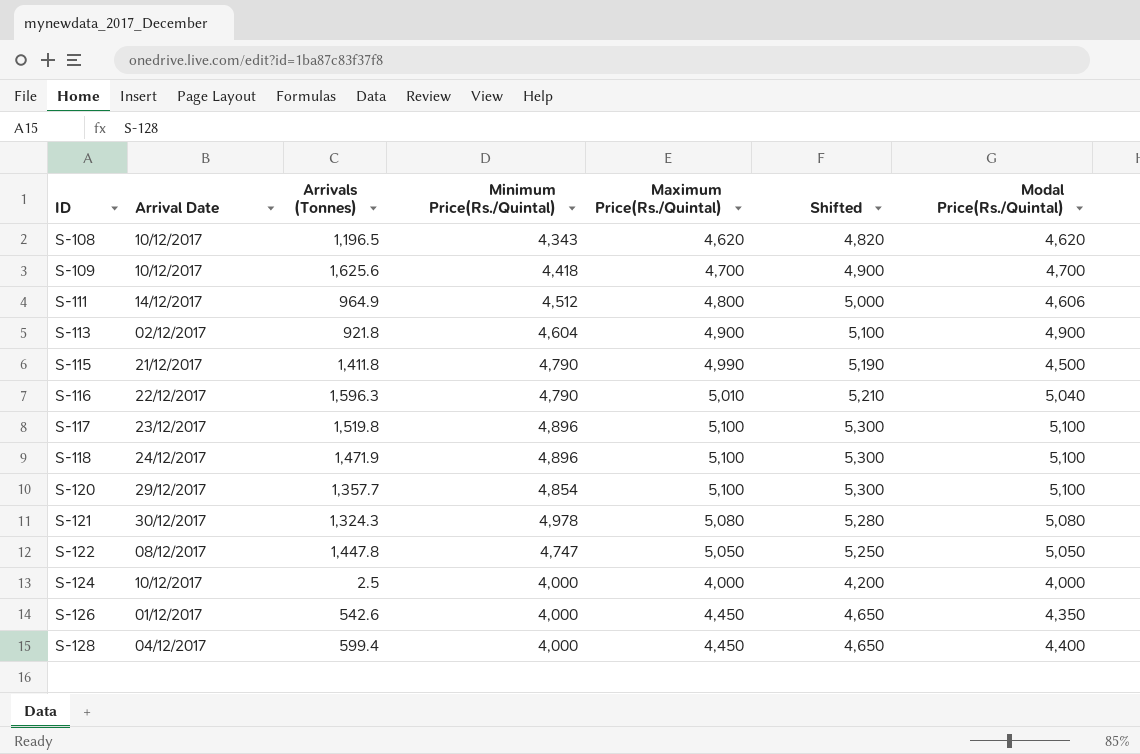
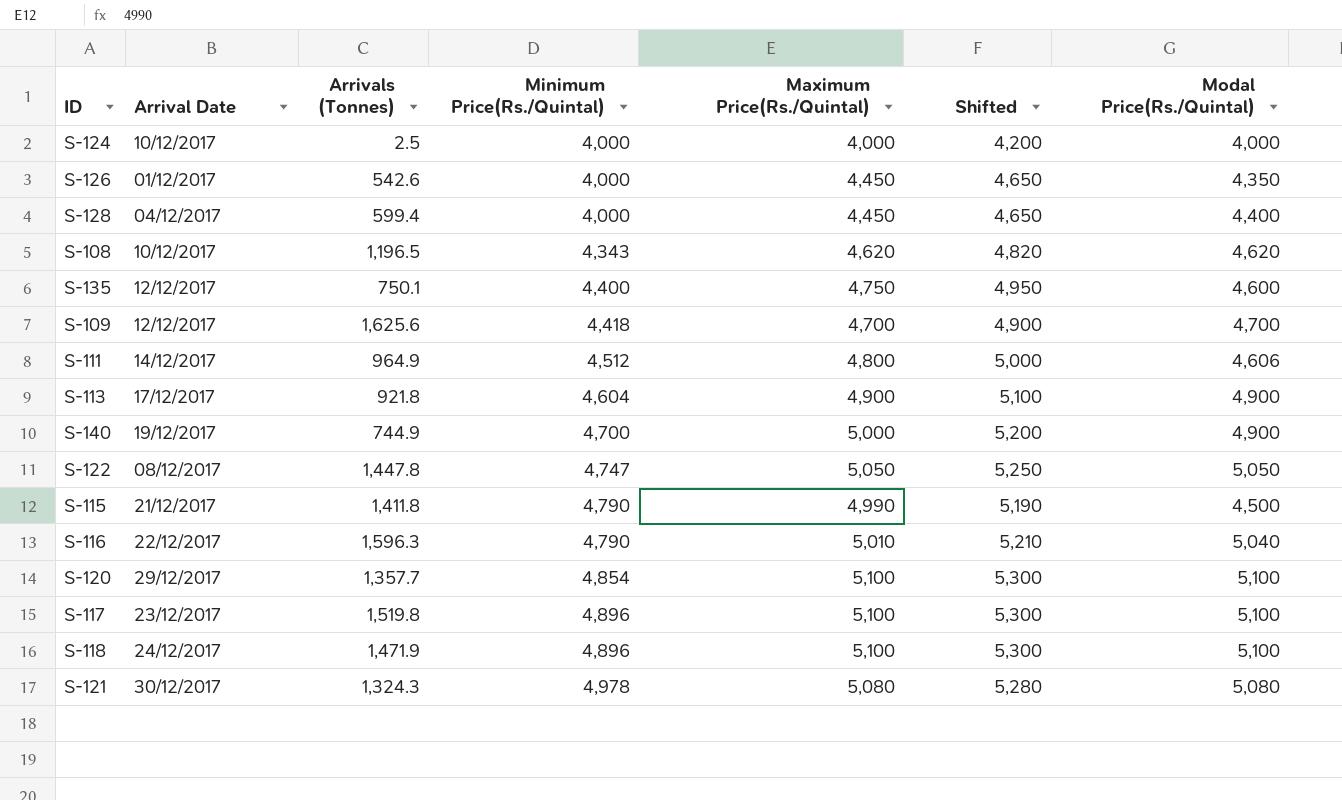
row order: ID ascending -> Minimum Price(Rs./Quintal) ascending
row S-135: none -> 12/12/2017 | 750.1 | 4,400 | 4,750 | 4,950 | 4,600
S-109 | Arrival Date: 10/12/2017 -> 12/12/2017
S-113 | Arrival Date: 02/12/2017 -> 17/12/2017
row S-140: none -> 19/12/2017 | 744.9 | 4,700 | 5,000 | 5,200 | 4,900

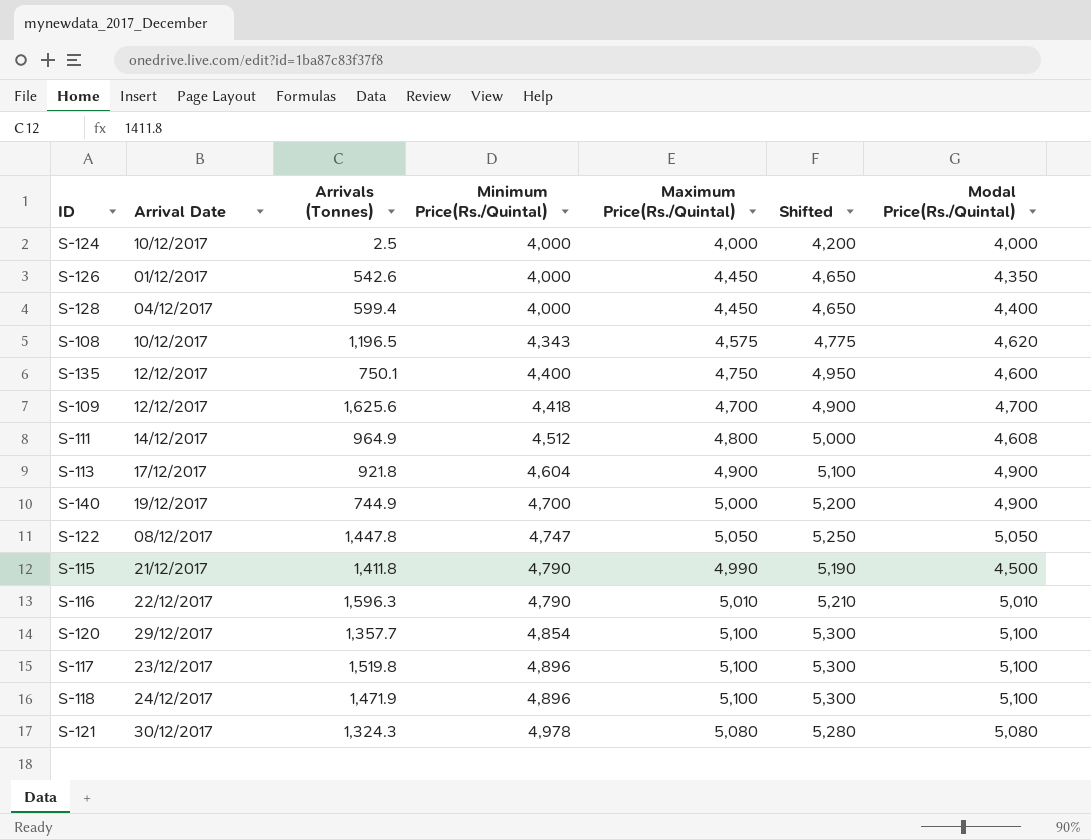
S-108 | Maximum Price(Rs./Quintal): 4,620 -> 4,575
S-108 | Shifted: 4,820 -> 4,775
S-111 | Modal Price(Rs./Quintal): 4,606 -> 4,608
S-116 | Modal Price(Rs./Quintal): 5,040 -> 5,010

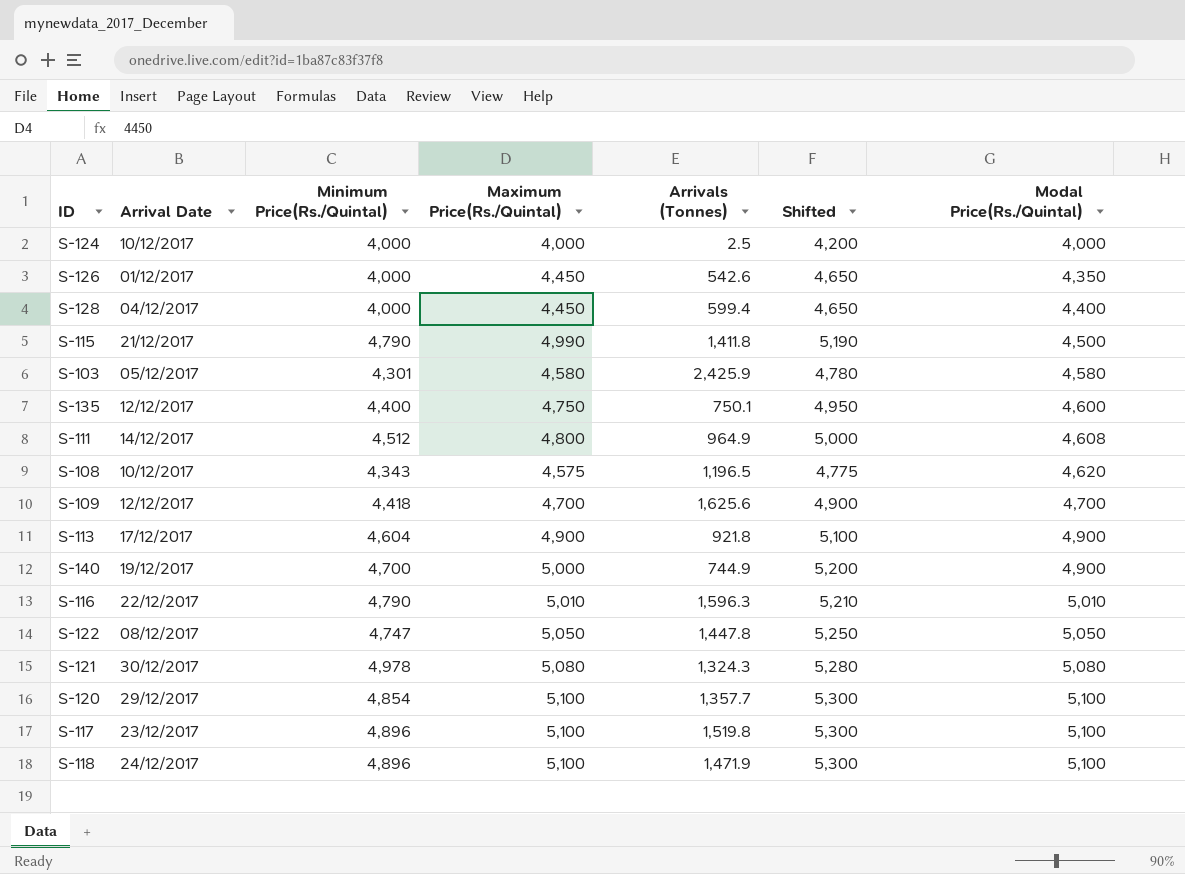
row order: Minimum Price(Rs./Quintal) ascending -> Modal Price(Rs./Quintal) ascending
column Arrivals (Tonnes) | position: 3 -> 5
row S-103: none -> 05/12/2017 | 4,301 | 4,580 | 2,425.9 | 4,780 | 4,580

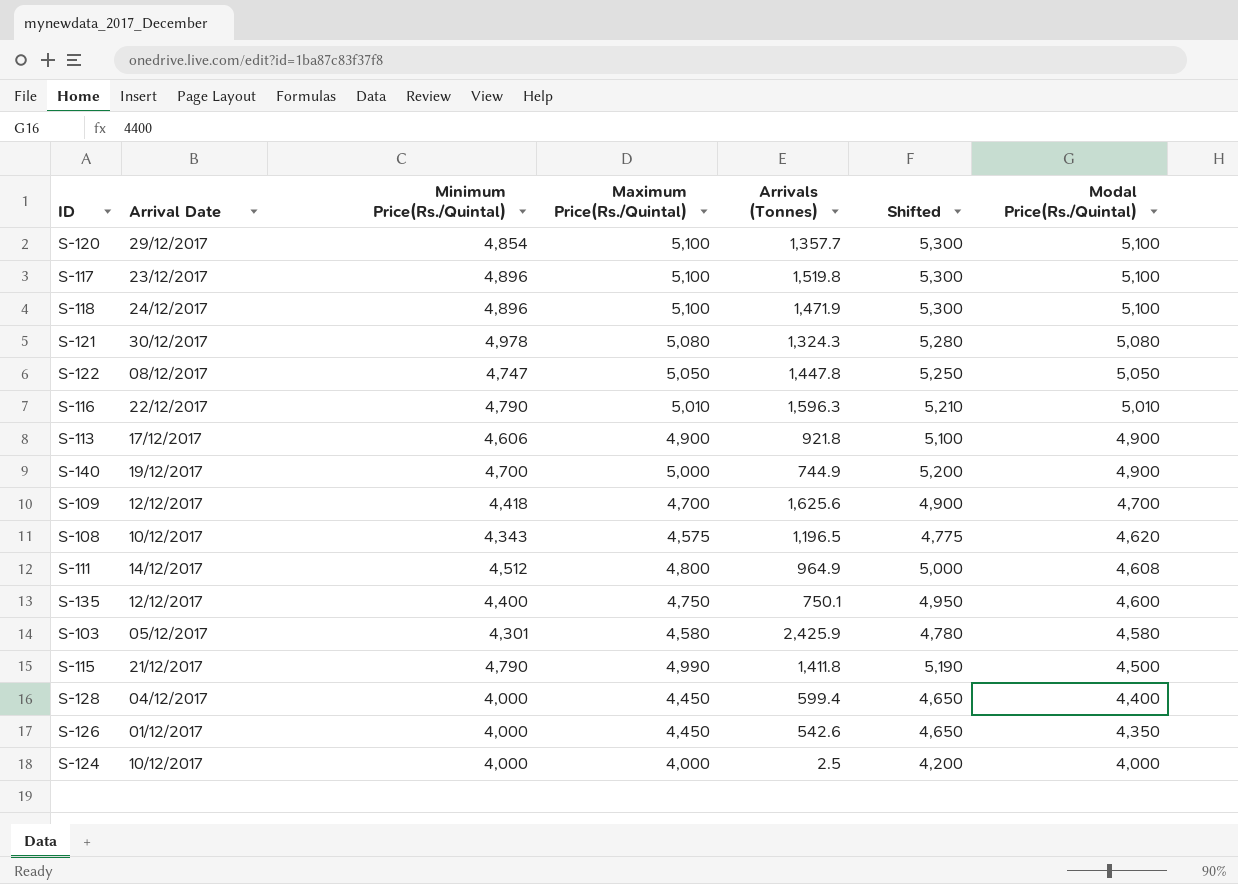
row order: Modal Price(Rs./Quintal) ascending -> Modal Price(Rs./Quintal) descending
S-113 | Minimum Price(Rs./Quintal): 4,604 -> 4,606

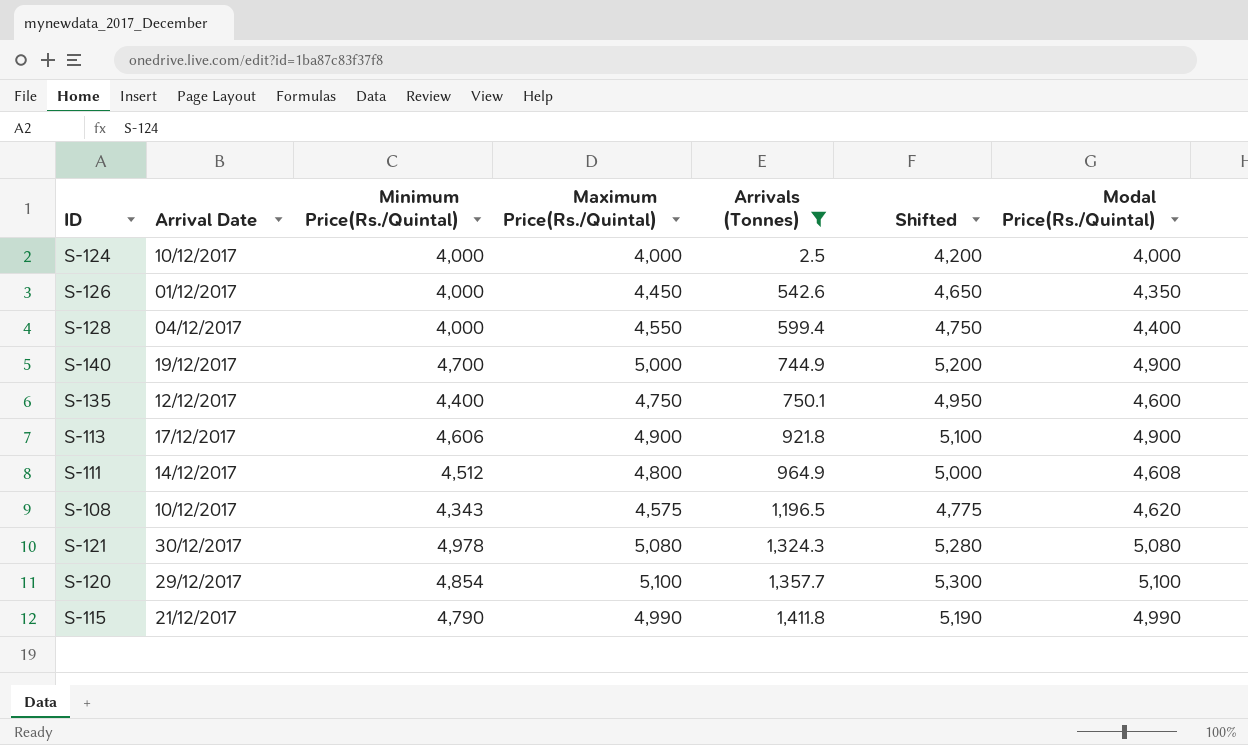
filter: none -> Arrivals (Tonnes) <= 1,411.8
row order: Modal Price(Rs./Quintal) descending -> Arrivals (Tonnes) ascending
S-128 | Maximum Price(Rs./Quintal): 4,450 -> 4,550
S-128 | Shifted: 4,650 -> 4,750
S-115 | Modal Price(Rs./Quintal): 4,500 -> 4,990

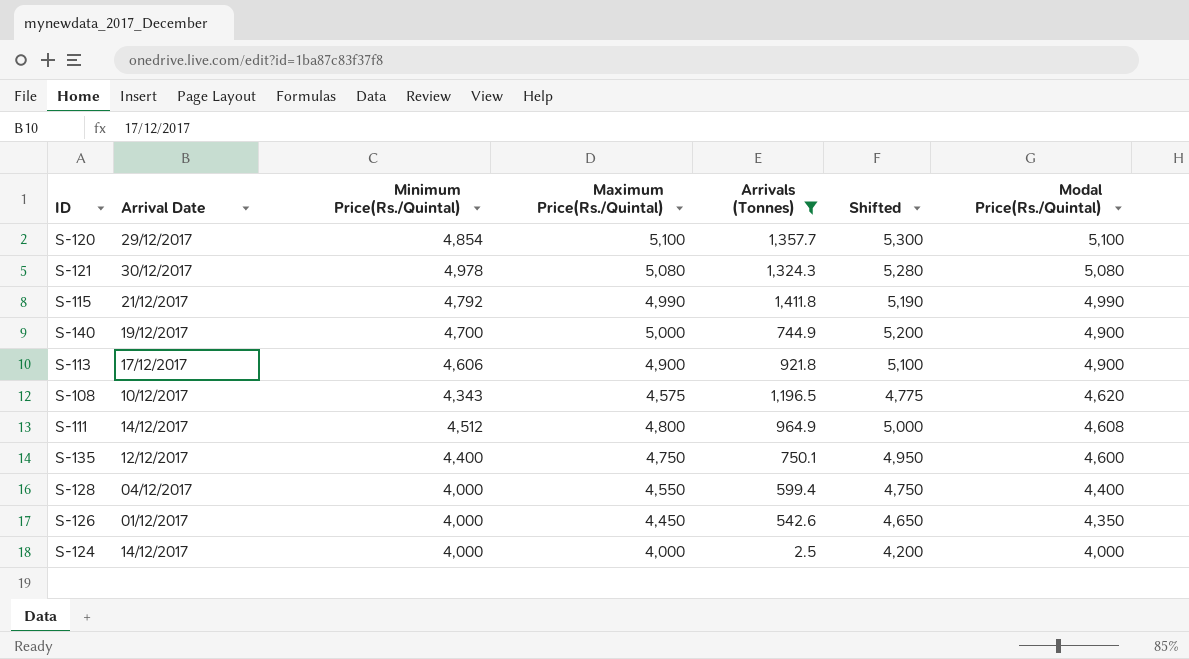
row order: Arrivals (Tonnes) ascending -> Modal Price(Rs./Quintal) descending
S-115 | Minimum Price(Rs./Quintal): 4,790 -> 4,792
S-124 | Arrival Date: 10/12/2017 -> 14/12/2017

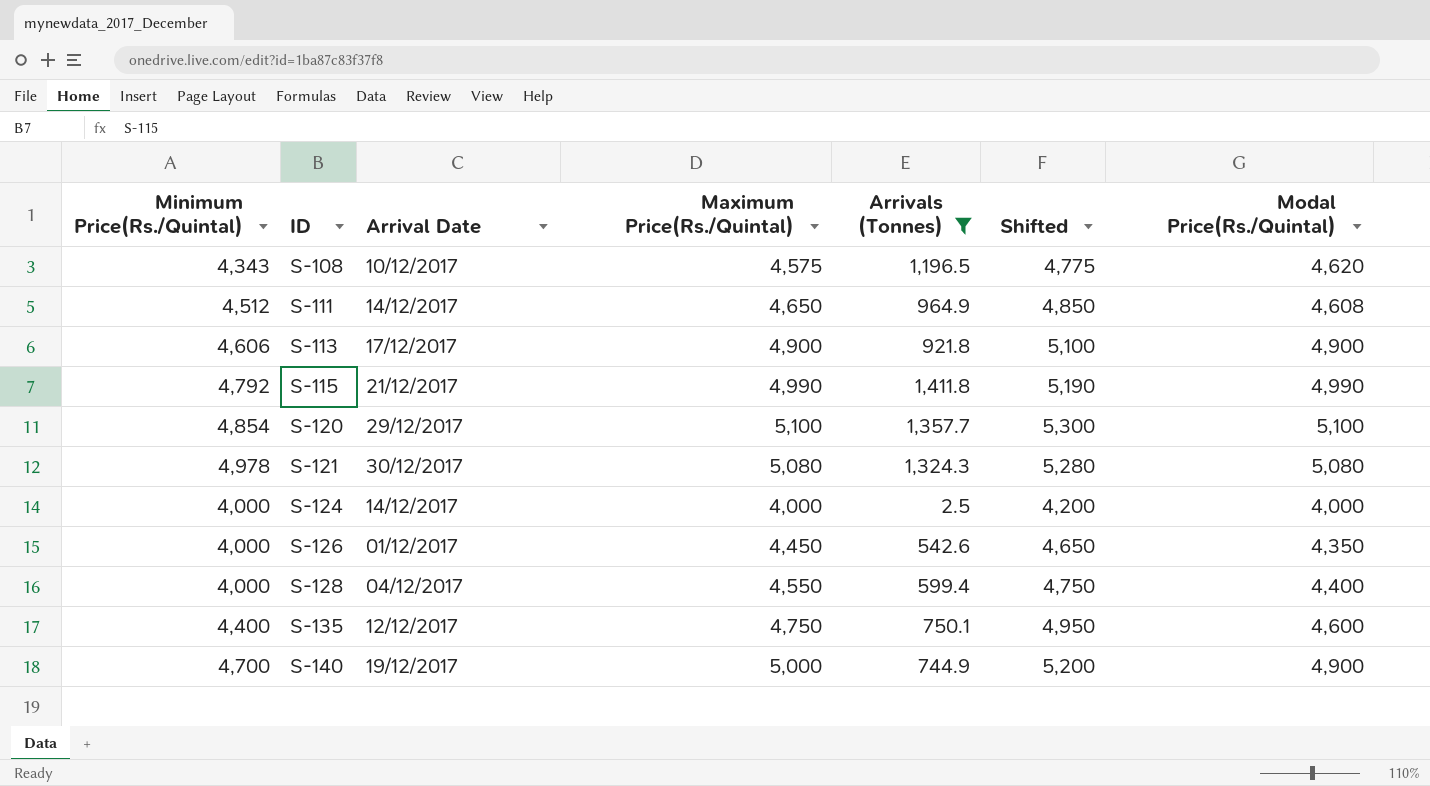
row order: Modal Price(Rs./Quintal) descending -> ID ascending
column Minimum Price(Rs./Quintal) | position: 3 -> 1
S-111 | Maximum Price(Rs./Quintal): 4,800 -> 4,650
S-111 | Shifted: 5,000 -> 4,850

